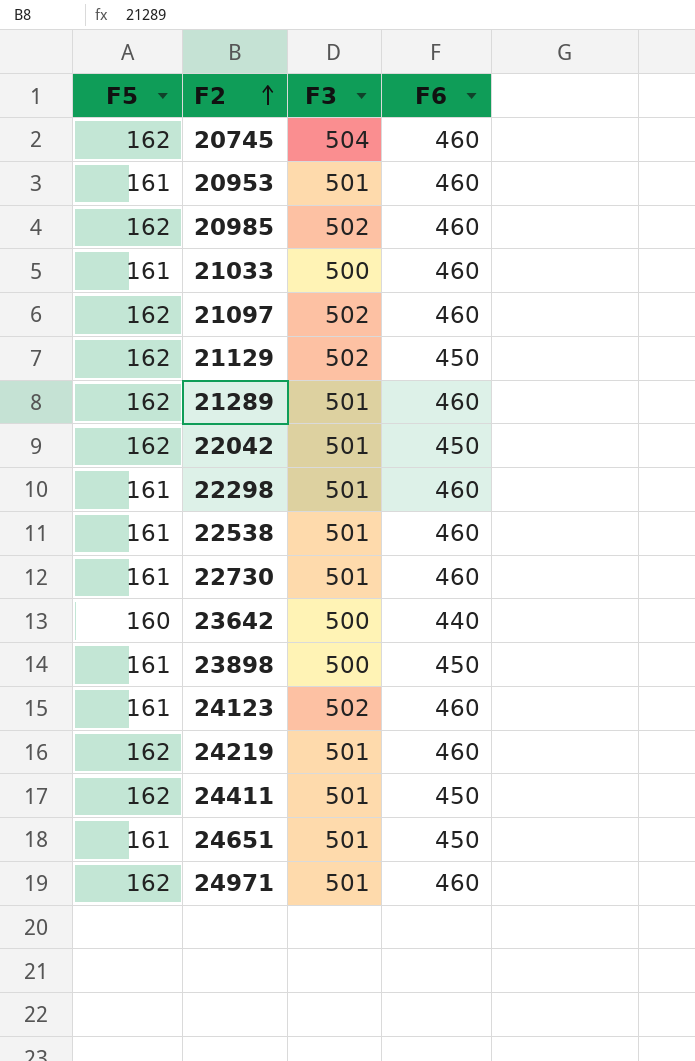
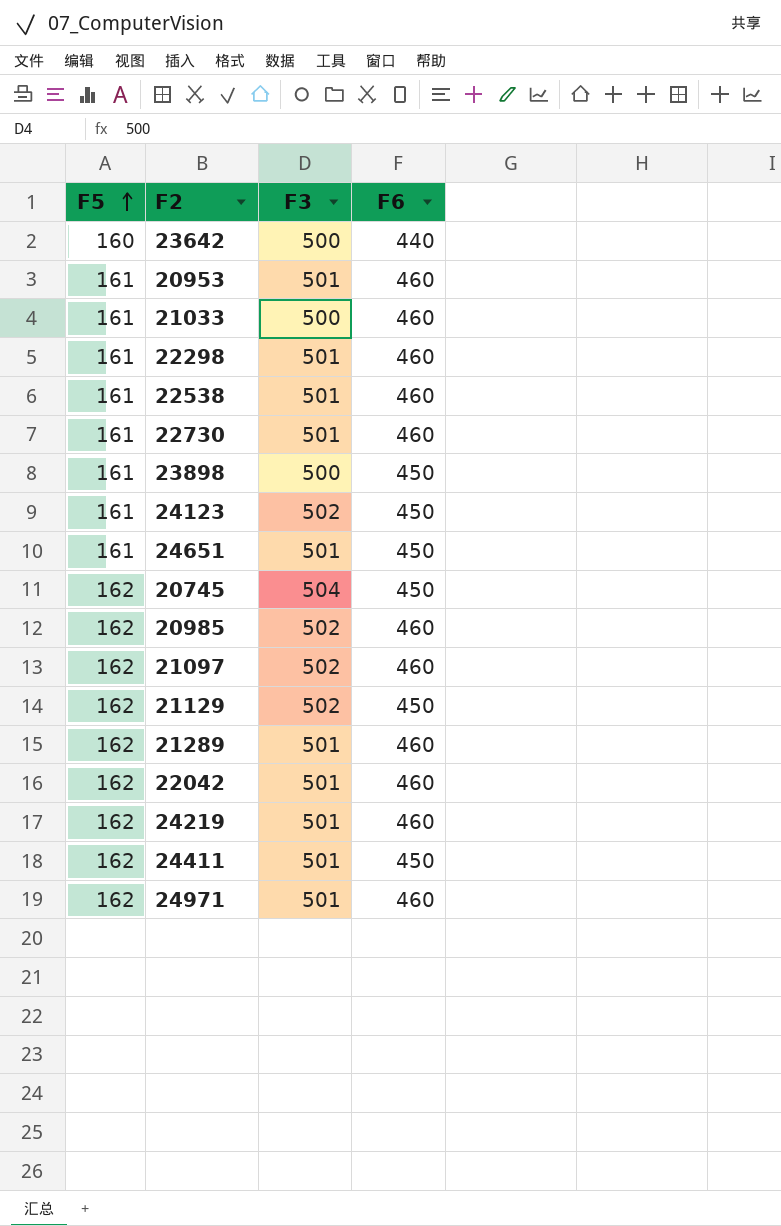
row order: F2 ascending -> F5 ascending
24123 | F6: 460 -> 450
20745 | F6: 460 -> 450
22042 | F6: 450 -> 460

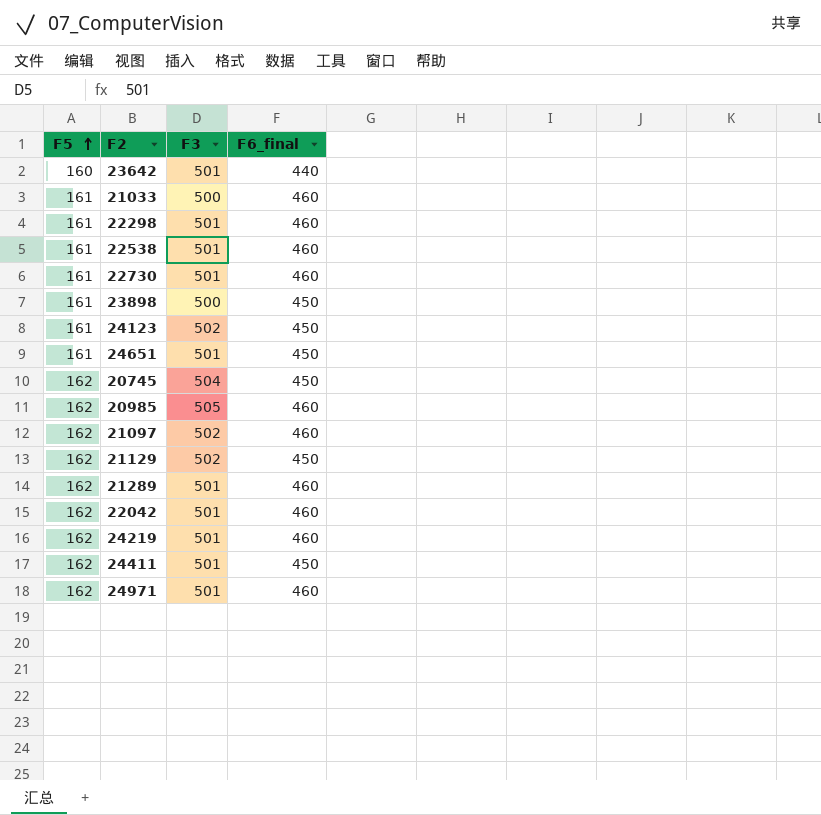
column name: F6 -> F6_final
row 20953: 161 | 501 | 460 -> none
23642 | F3: 500 -> 501
20985 | F3: 502 -> 505

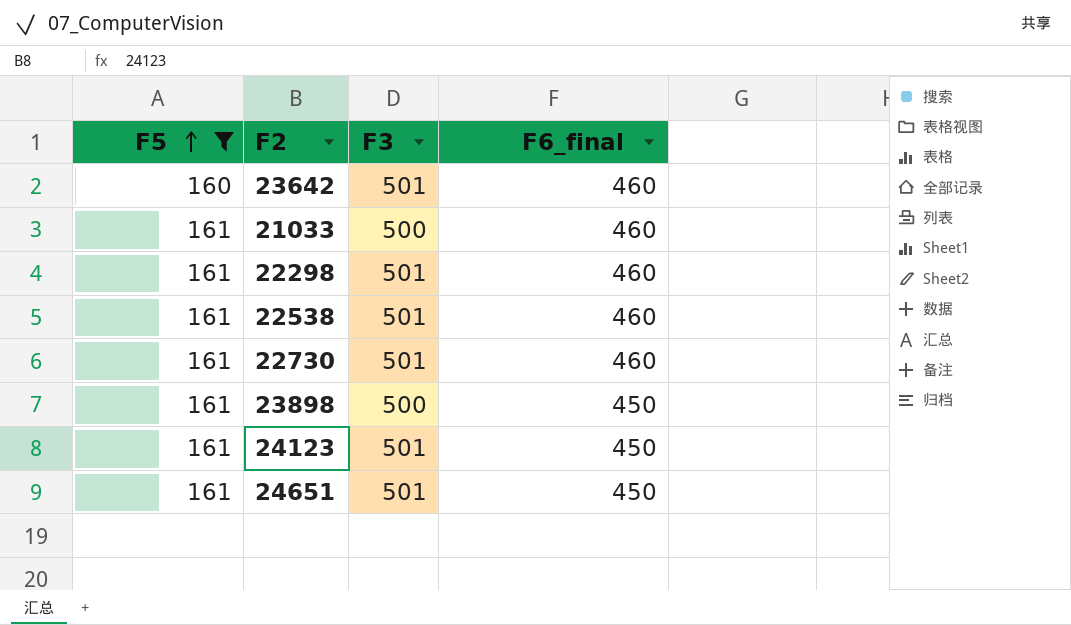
filter: none -> F5 != 162
23642 | F6_final: 440 -> 460
24123 | F3: 502 -> 501

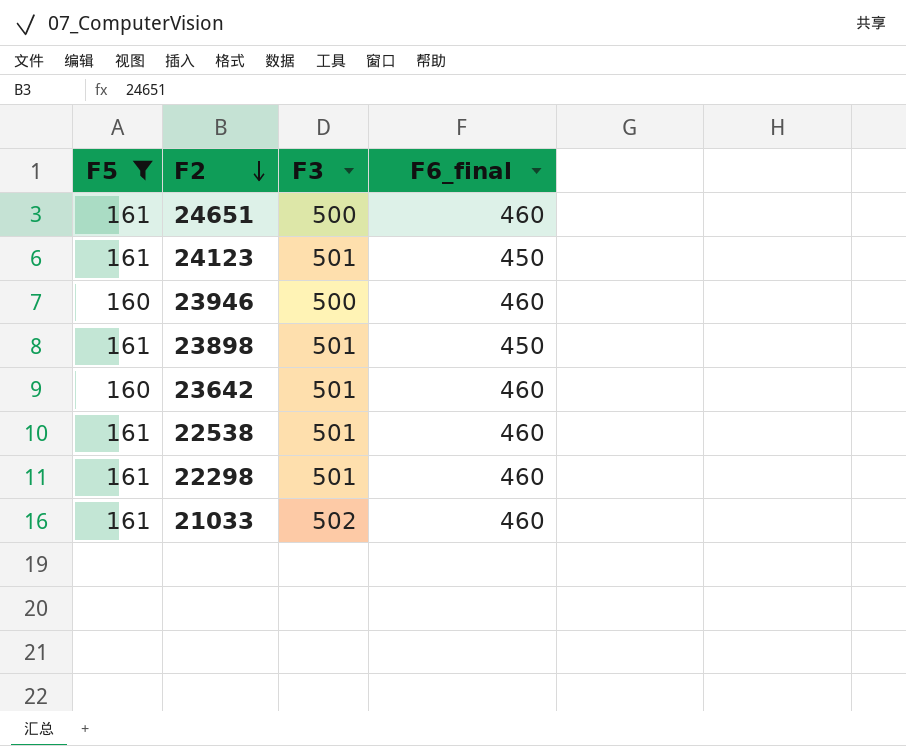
row order: F5 ascending -> F2 descending
row 22730: 161 | 501 | 460 -> none
24651 | F3: 501 -> 500
24651 | F6_final: 450 -> 460
row 23946: none -> 160 | 500 | 460
23898 | F3: 500 -> 501
21033 | F3: 500 -> 502

